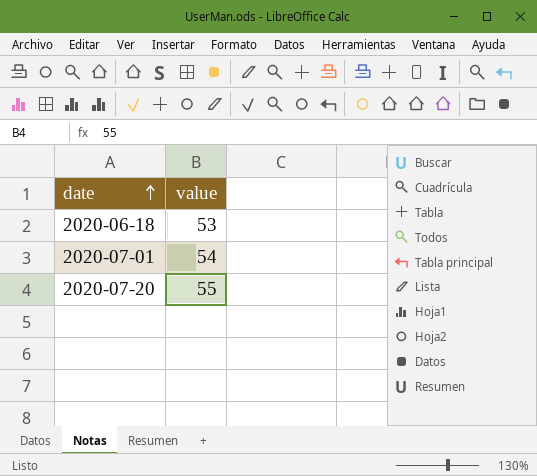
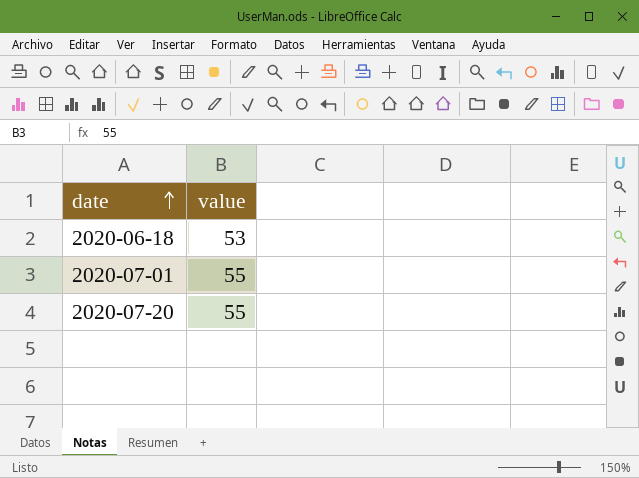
2020-07-01 | value: 54 -> 55

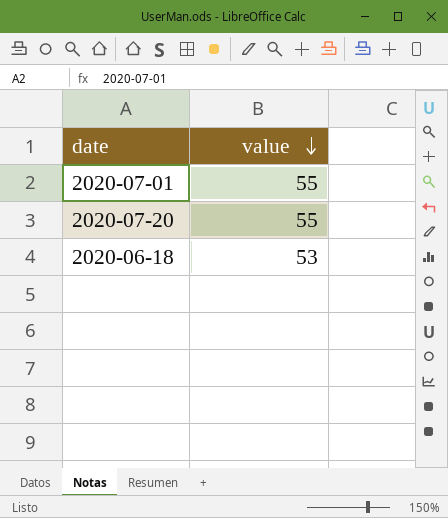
row order: date ascending -> value descending

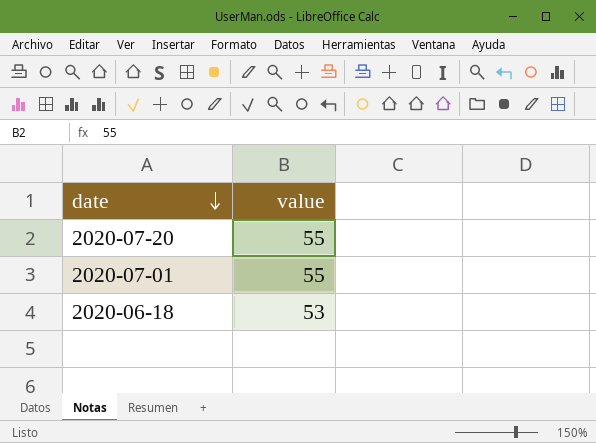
row order: value descending -> date descending

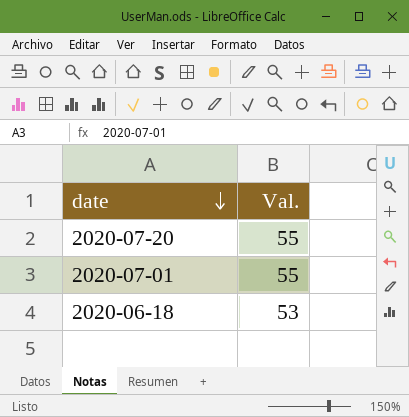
column name: value -> Val.

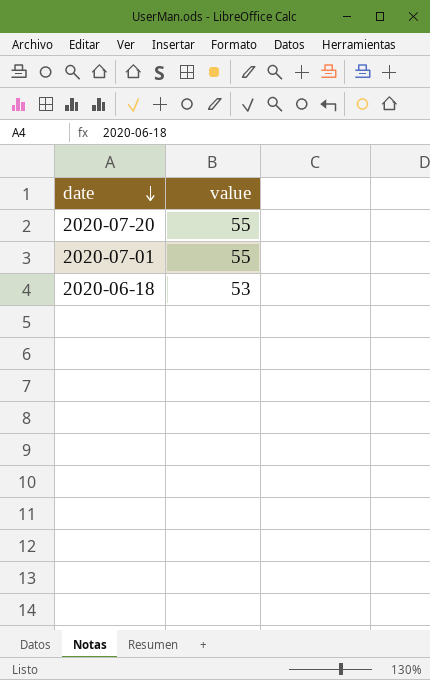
column name: Val. -> value

